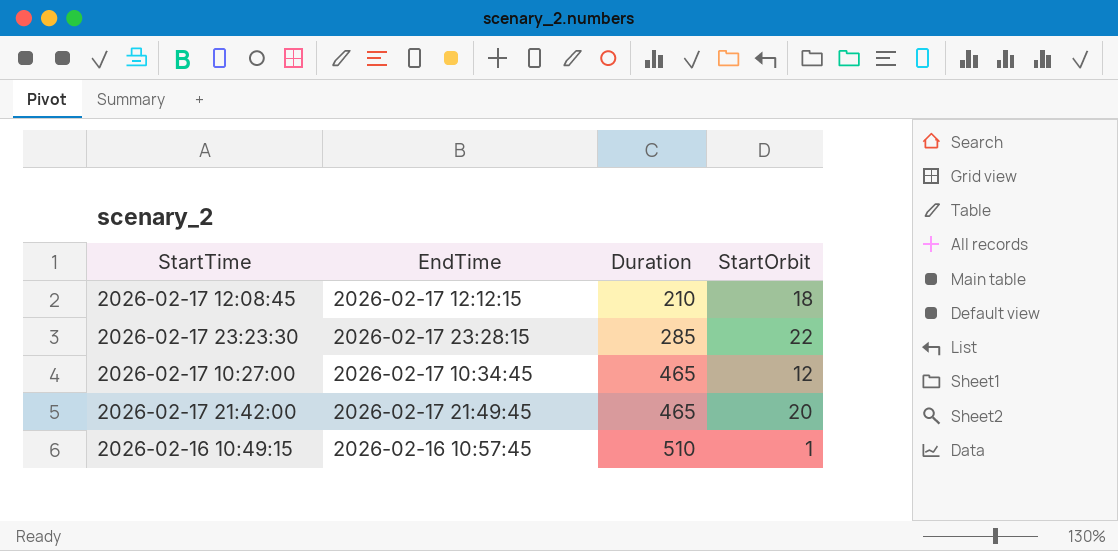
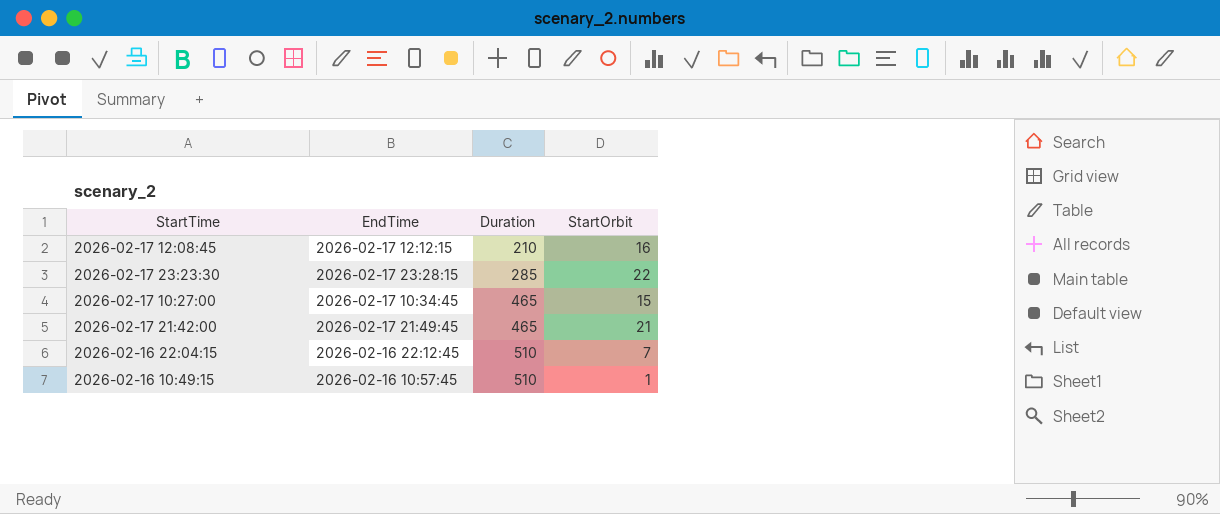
2026-02-17 12:08:45 | StartOrbit: 18 -> 16
2026-02-17 10:27:00 | StartOrbit: 12 -> 15
2026-02-17 21:42:00 | StartOrbit: 20 -> 21
row 2026-02-16 22:04:15: none -> 2026-02-16 22:12:45 | 510 | 7

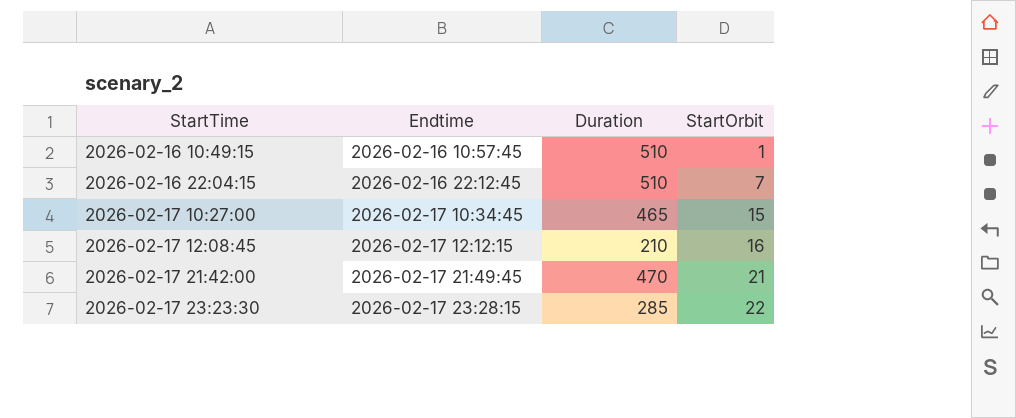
row order: Duration ascending -> StartTime ascending
column name: EndTime -> Endtime
2026-02-17 21:42:00 | Duration: 465 -> 470

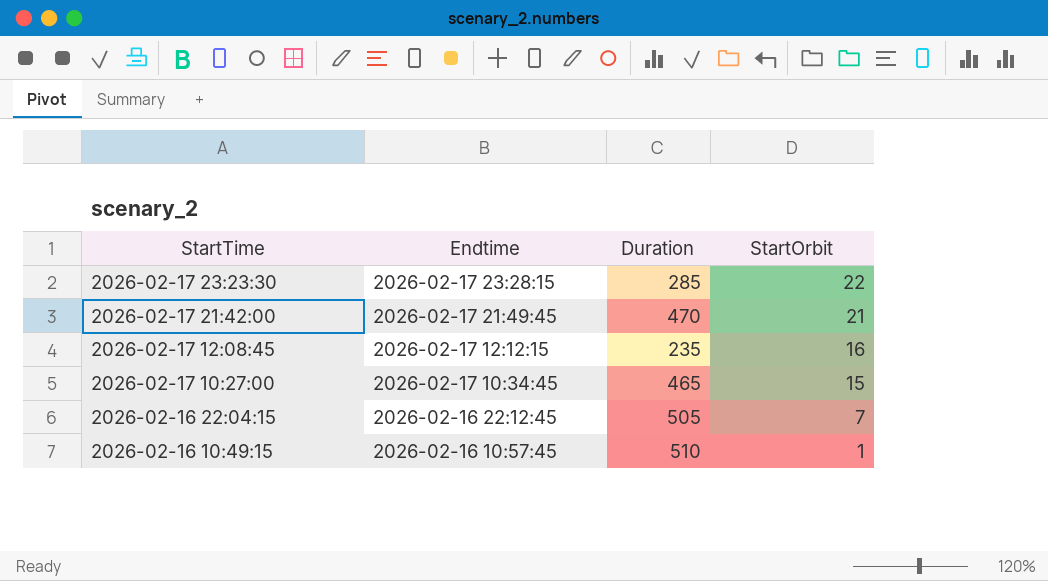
row order: StartTime ascending -> StartTime descending
2026-02-17 12:08:45 | Duration: 210 -> 235
2026-02-16 22:04:15 | Duration: 510 -> 505

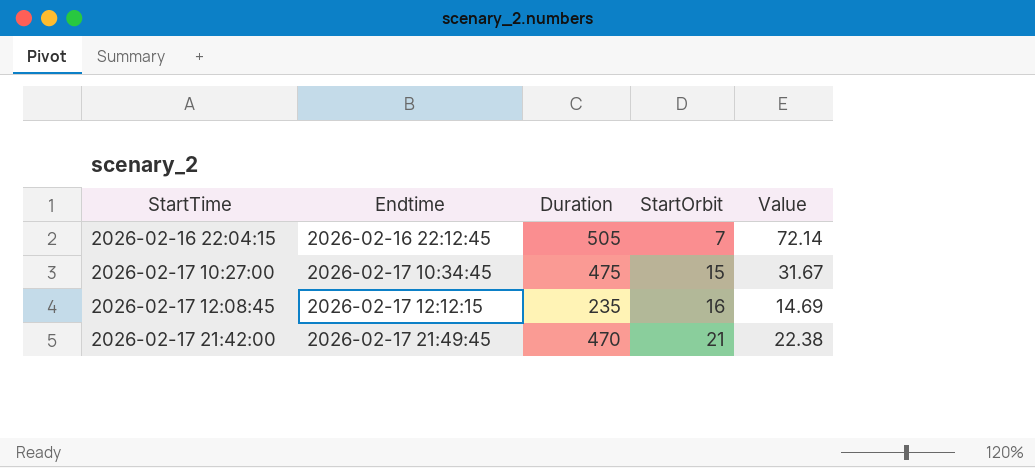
row order: StartTime descending -> StartTime ascending
column Value | formula: none -> [Duration] / [StartOrbit]
row 2026-02-17 23:23:30: 2026-02-17 23:28:15 | 285 | 22 -> none
row 2026-02-16 10:49:15: 2026-02-16 10:57:45 | 510 | 1 -> none
2026-02-17 10:27:00 | Duration: 465 -> 475

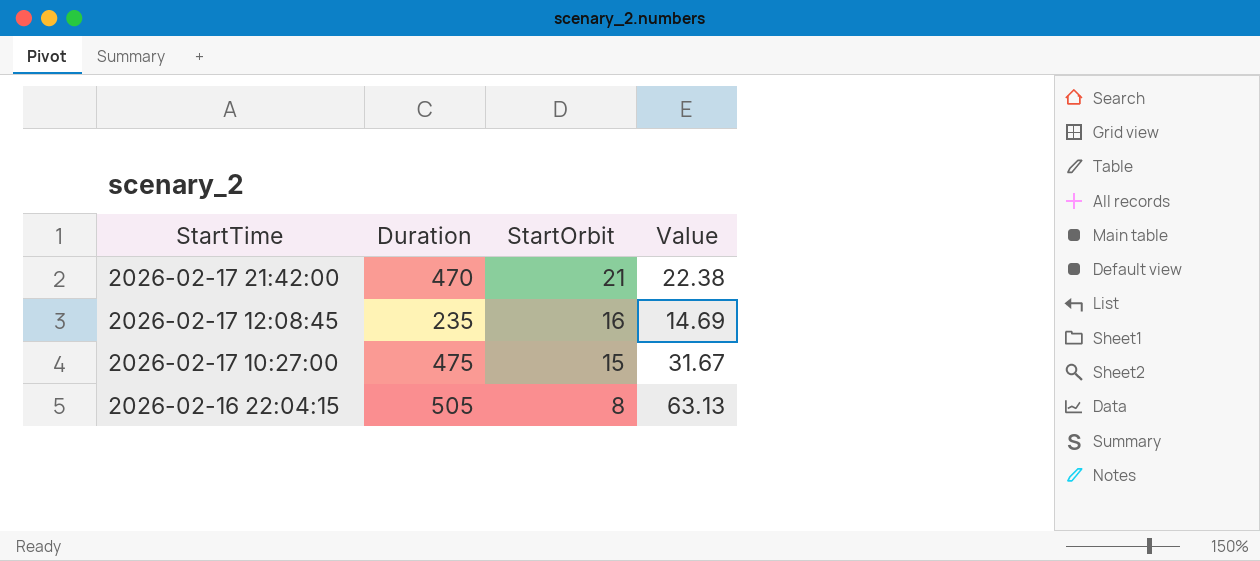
row order: StartTime ascending -> StartTime descending
column Endtime | position: 2 -> none
2026-02-16 22:04:15 | StartOrbit: 7 -> 8
2026-02-16 22:04:15 | Value: 72.14 -> 63.13

